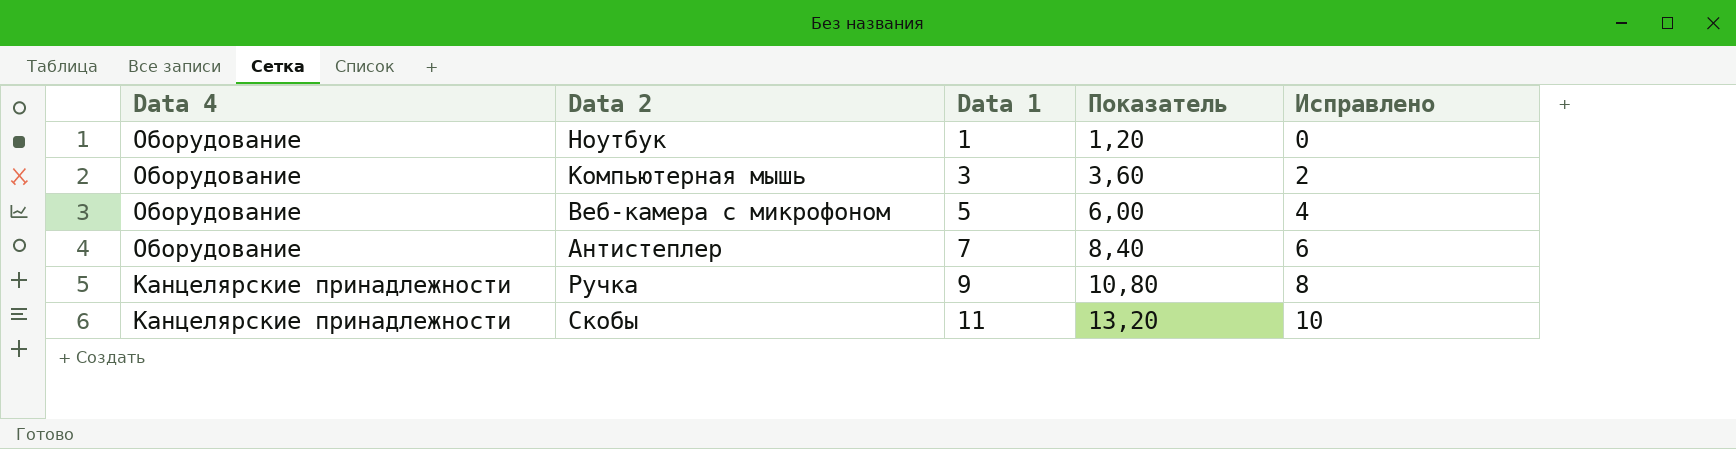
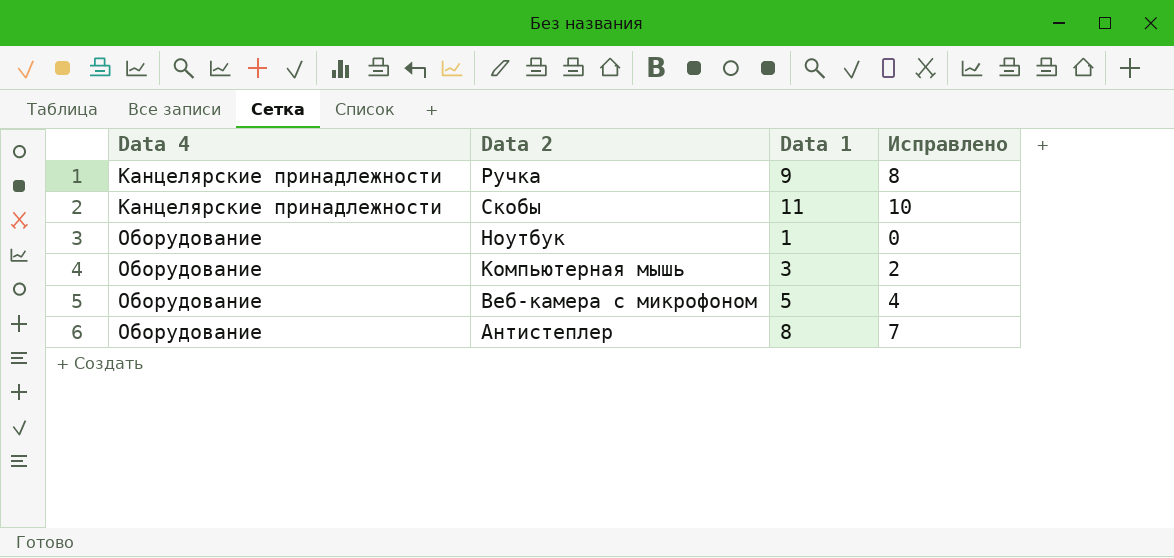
row order: Data 4 descending -> Data 4 ascending
column Показатель | formula: [Data 1] * 1,2 -> none
Антистеплер | Data 1: 7 -> 8
Антистеплер | Исправлено: 6 -> 7

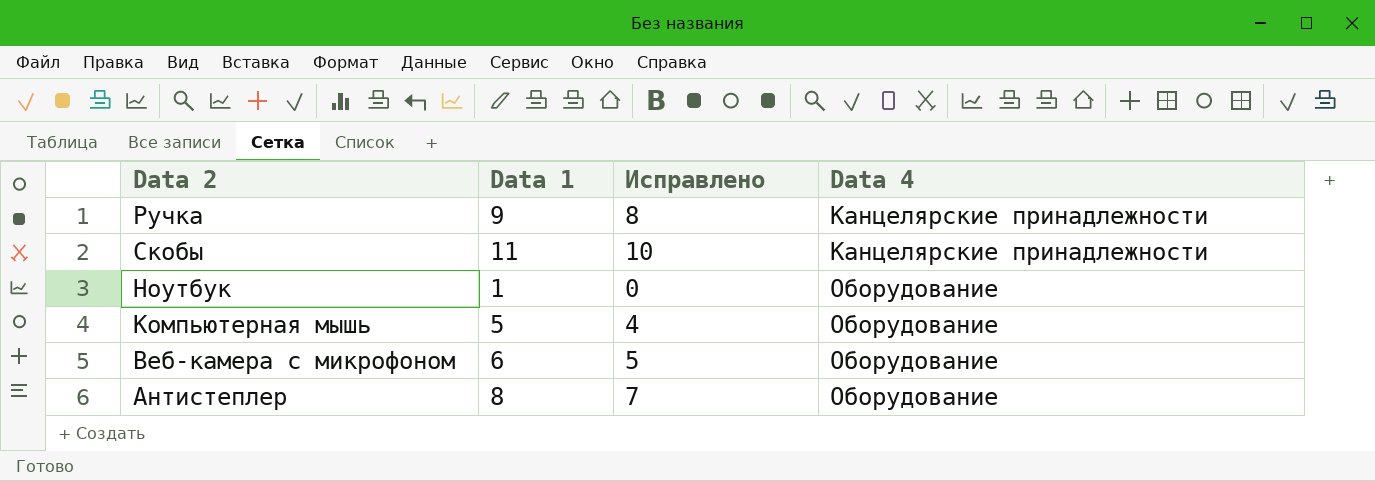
column Data 4 | position: 1 -> 4
Компьютерная мышь | Data 1: 3 -> 5
Компьютерная мышь | Исправлено: 2 -> 4
Веб-камера с микрофоном | Data 1: 5 -> 6
Веб-камера с микрофоном | Исправлено: 4 -> 5

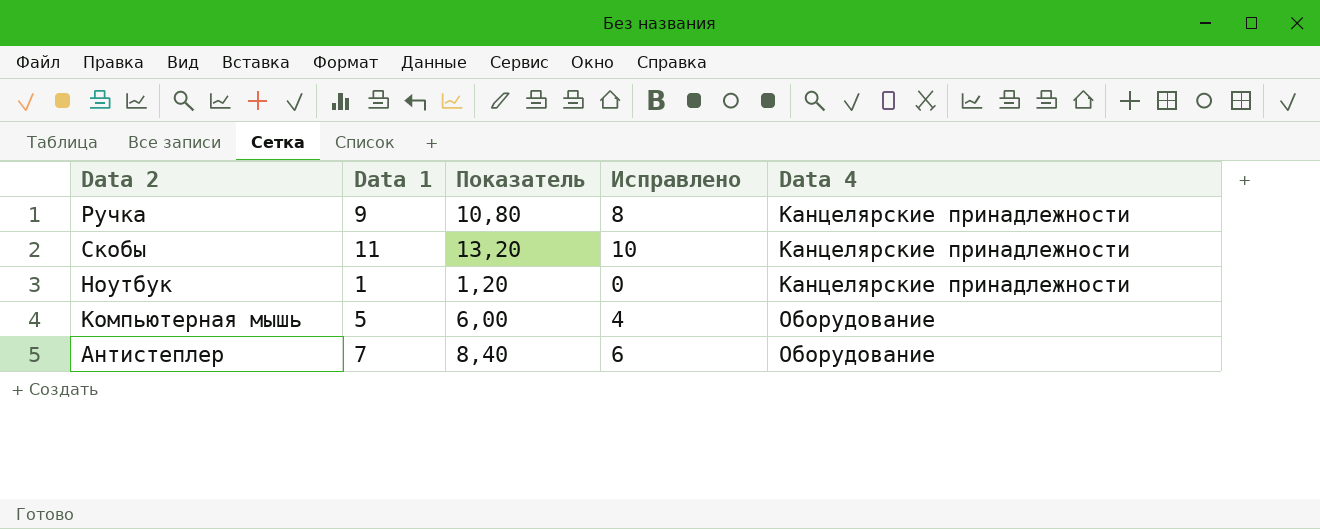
column Показатель | formula: none -> [Data 1] * 1,2
row Веб-камера с микрофоном: 6 | 5 | Оборудование -> none
Ноутбук | Data 4: Оборудование -> Канцелярские принадлежности
Антистеплер | Data 1: 8 -> 7
Антистеплер | Исправлено: 7 -> 6

